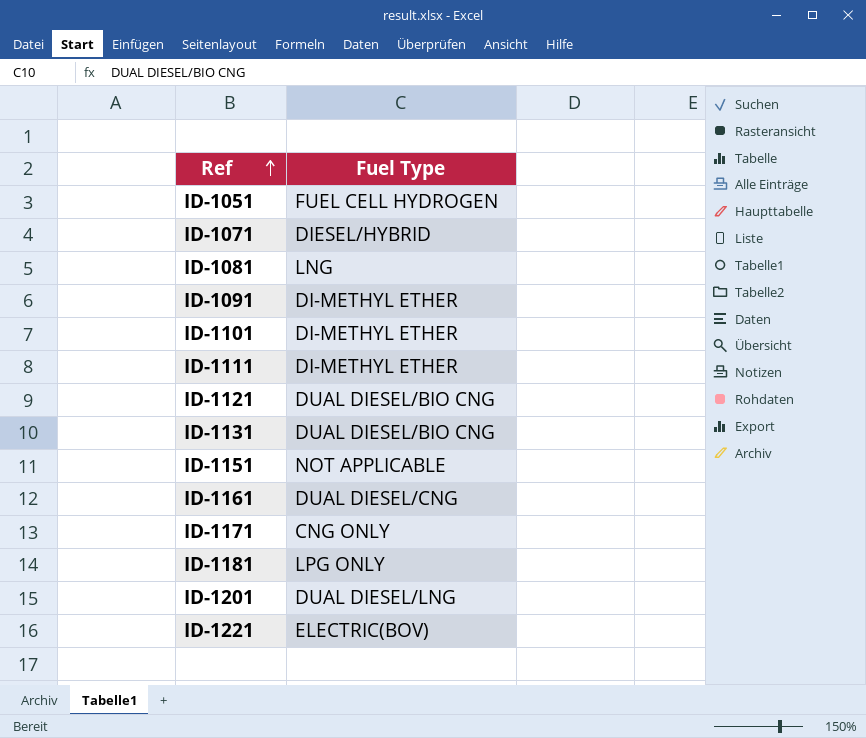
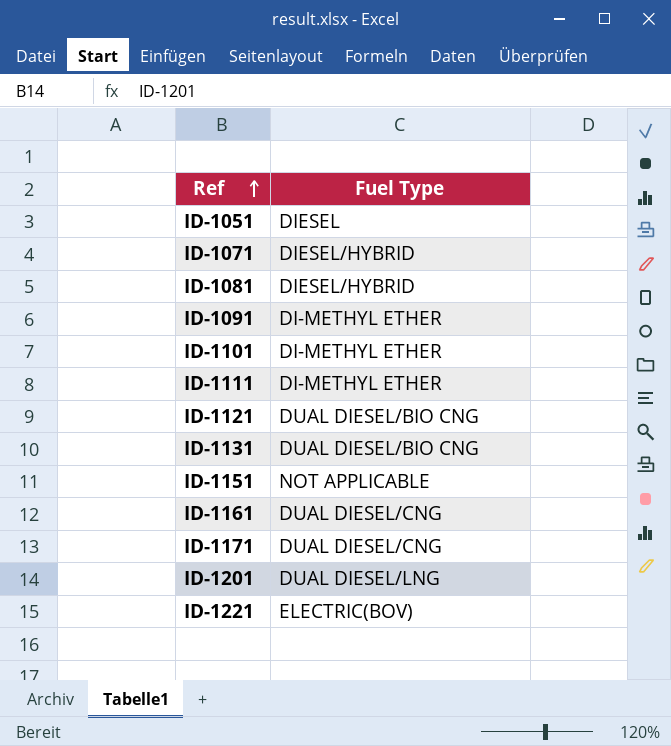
row ID-1181: LPG ONLY -> none
ID-1051 | Fuel Type: FUEL CELL HYDROGEN -> DIESEL
ID-1081 | Fuel Type: LNG -> DIESEL/HYBRID
ID-1171 | Fuel Type: CNG ONLY -> DUAL DIESEL/CNG

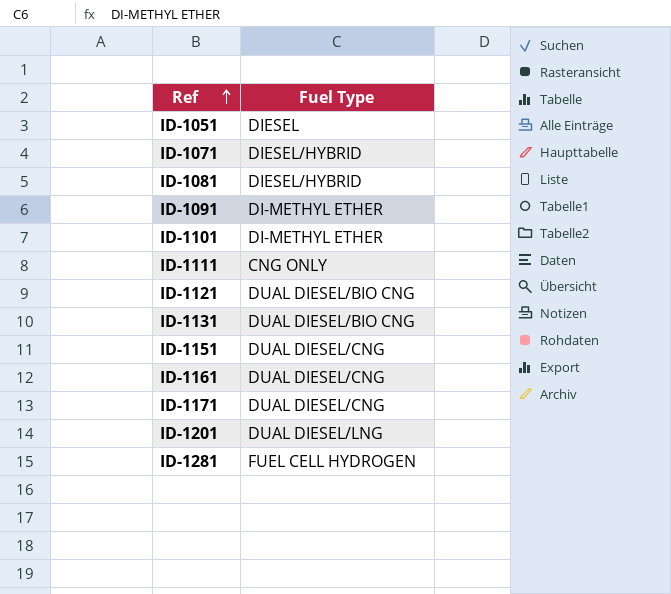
row ID-1221: ELECTRIC(BOV) -> none
ID-1111 | Fuel Type: DI-METHYL ETHER -> CNG ONLY
ID-1151 | Fuel Type: NOT APPLICABLE -> DUAL DIESEL/CNG
row ID-1281: none -> FUEL CELL HYDROGEN

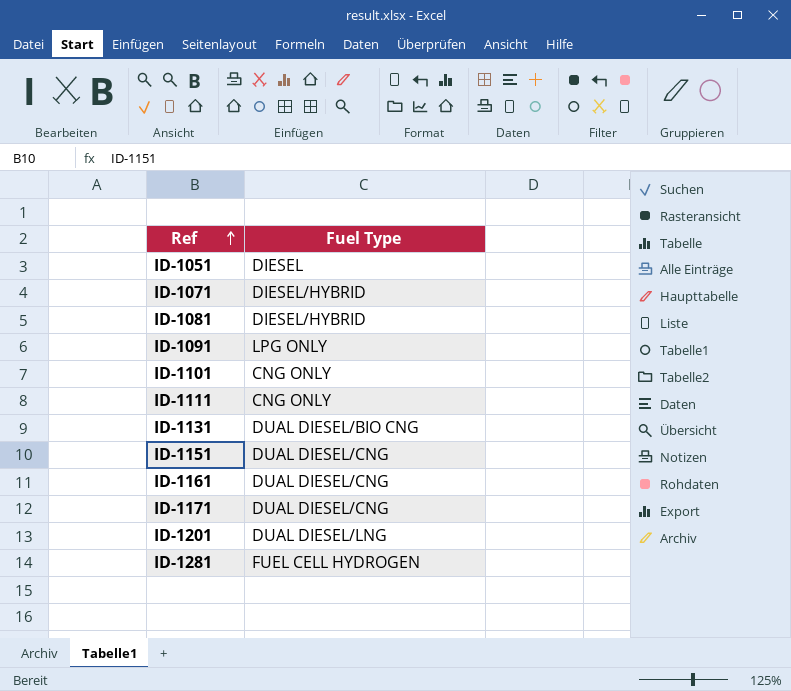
row ID-1121: DUAL DIESEL/BIO CNG -> none
ID-1091 | Fuel Type: DI-METHYL ETHER -> LPG ONLY
ID-1101 | Fuel Type: DI-METHYL ETHER -> CNG ONLY

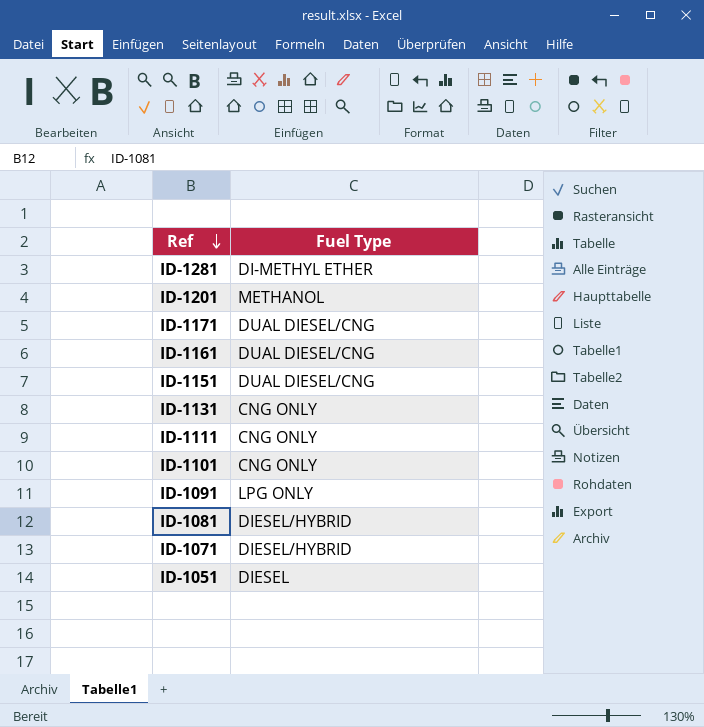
row order: Ref ascending -> Ref descending
ID-1281 | Fuel Type: FUEL CELL HYDROGEN -> DI-METHYL ETHER
ID-1201 | Fuel Type: DUAL DIESEL/LNG -> METHANOL
ID-1131 | Fuel Type: DUAL DIESEL/BIO CNG -> CNG ONLY

